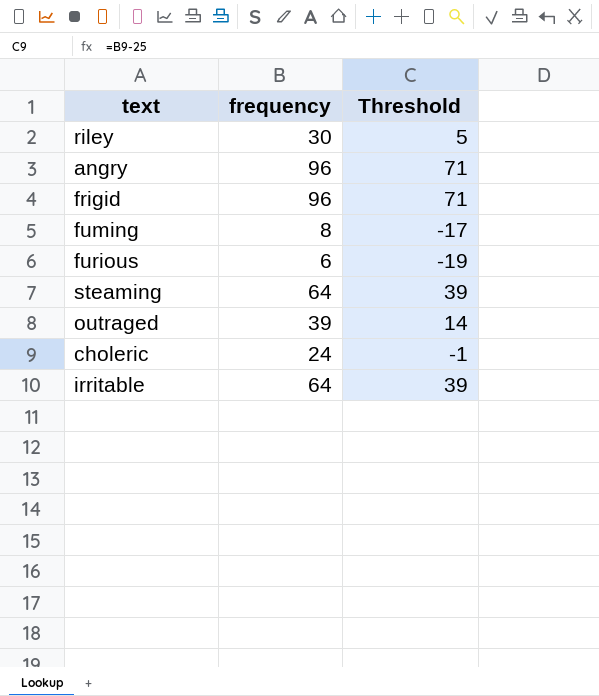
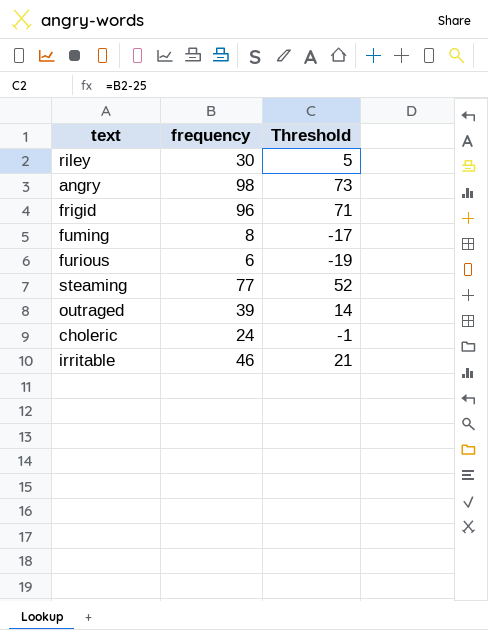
angry | frequency: 96 -> 98
angry | Threshold: 71 -> 73
steaming | frequency: 64 -> 77
steaming | Threshold: 39 -> 52
irritable | frequency: 64 -> 46
irritable | Threshold: 39 -> 21

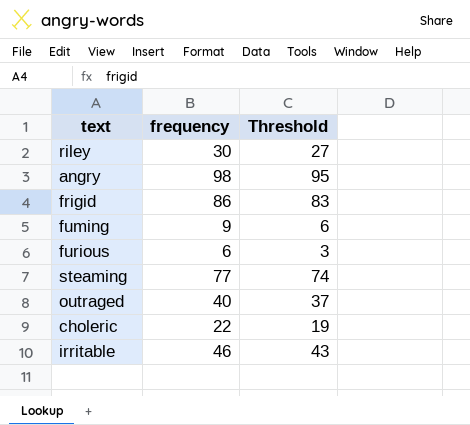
column Threshold | formula: [frequency] - 25 -> [frequency] - 3
frigid | frequency: 96 -> 86
fuming | frequency: 8 -> 9
outraged | frequency: 39 -> 40
choleric | frequency: 24 -> 22

